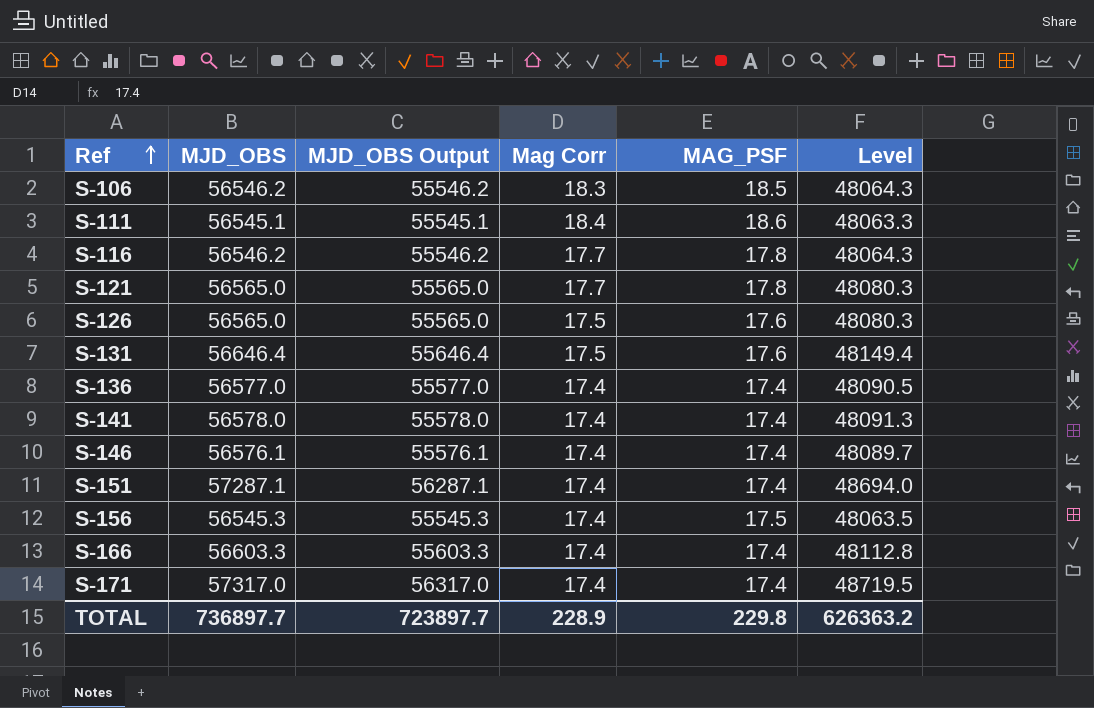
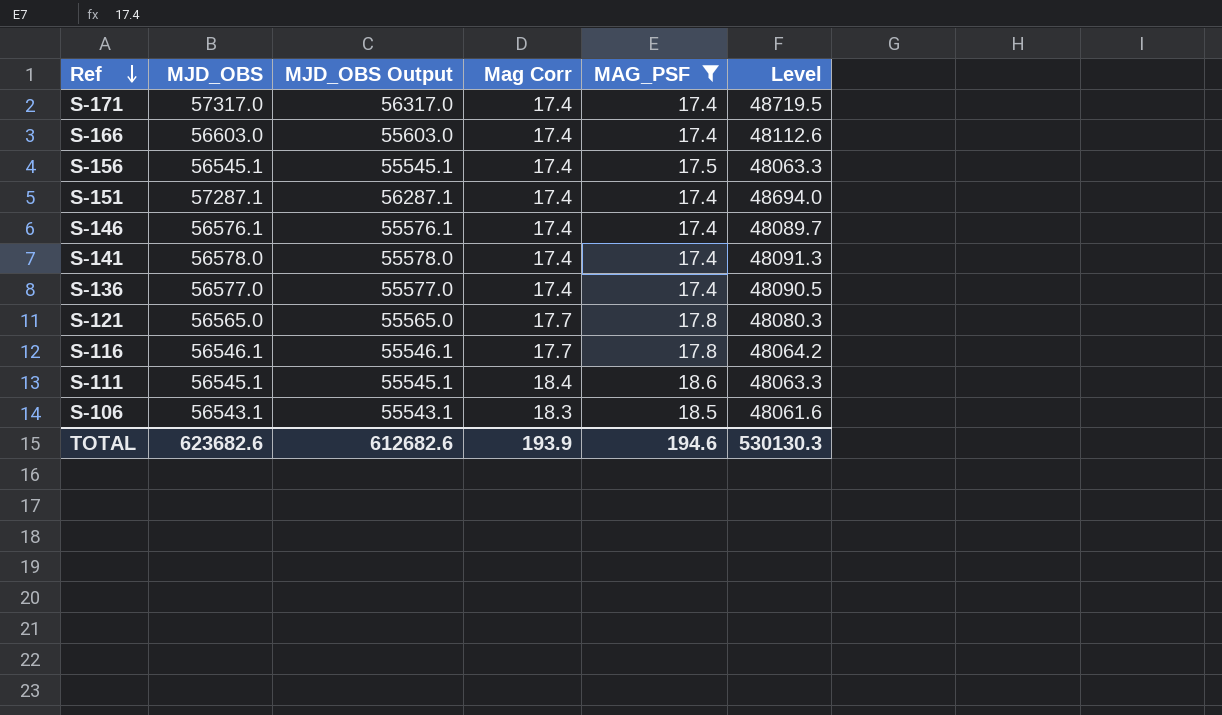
filter: none -> MAG_PSF != 17.6
row order: Ref ascending -> Ref descending
S-166 | MJD_OBS: 56603.3 -> 56603.0
S-166 | MJD_OBS Output: 55603.3 -> 55603.0
S-166 | Level: 48112.8 -> 48112.6
S-156 | MJD_OBS: 56545.3 -> 56545.1
S-156 | MJD_OBS Output: 55545.3 -> 55545.1
S-156 | Level: 48063.5 -> 48063.3
S-116 | MJD_OBS: 56546.2 -> 56546.1
S-116 | MJD_OBS Output: 55546.2 -> 55546.1
S-116 | Level: 48064.3 -> 48064.2
S-106 | MJD_OBS: 56546.2 -> 56543.1
S-106 | MJD_OBS Output: 55546.2 -> 55543.1
S-106 | Level: 48064.3 -> 48061.6
TOTAL | MJD_OBS: 736897.7 -> 623682.6
TOTAL | MJD_OBS Output: 723897.7 -> 612682.6
TOTAL | Mag Corr: 228.9 -> 193.9
TOTAL | MAG_PSF: 229.8 -> 194.6
TOTAL | Level: 626363.2 -> 530130.3

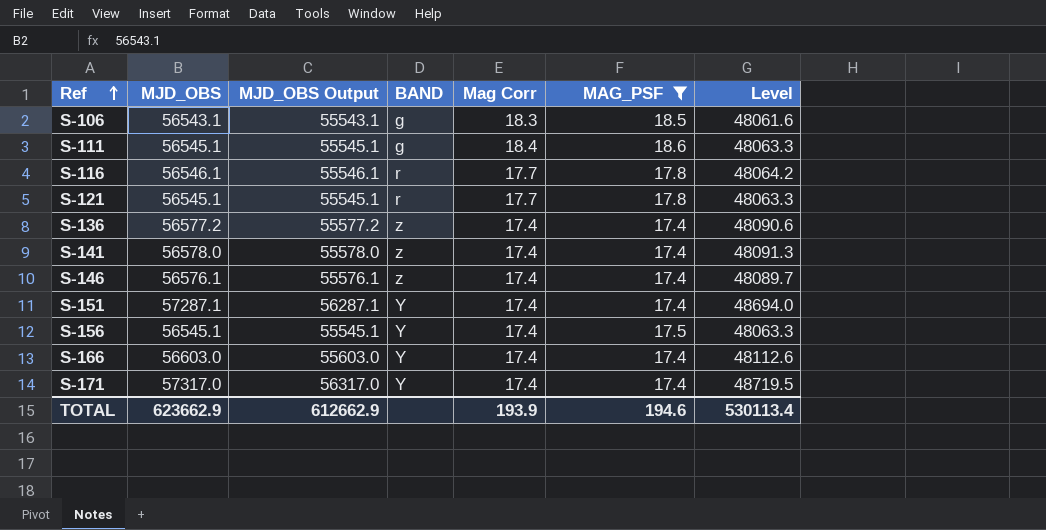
row order: Ref descending -> Ref ascending
column BAND | position: none -> 4
S-121 | MJD_OBS: 56565.0 -> 56545.1
S-121 | MJD_OBS Output: 55565.0 -> 55545.1
S-121 | Level: 48080.3 -> 48063.3
S-136 | MJD_OBS: 56577.0 -> 56577.2
S-136 | MJD_OBS Output: 55577.0 -> 55577.2
S-136 | Level: 48090.5 -> 48090.6
TOTAL | MJD_OBS: 623682.6 -> 623662.9
TOTAL | MJD_OBS Output: 612682.6 -> 612662.9
TOTAL | Level: 530130.3 -> 530113.4

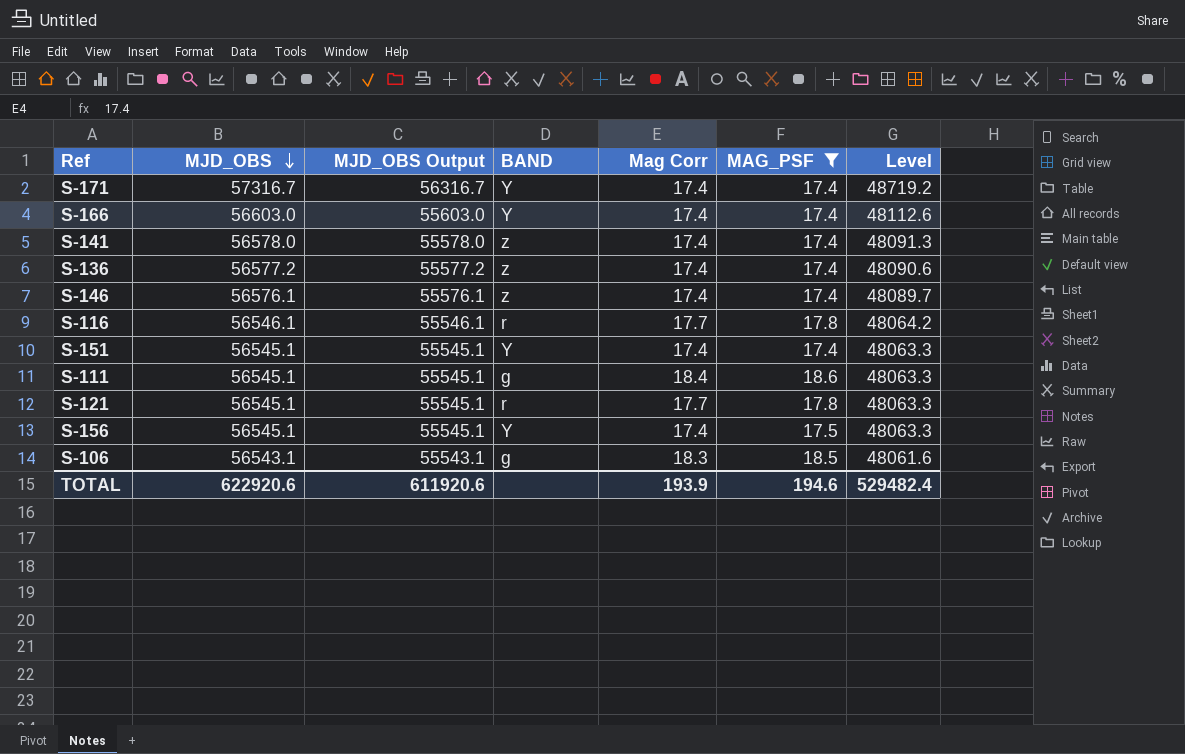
row order: Ref ascending -> MJD_OBS descending
S-171 | MJD_OBS: 57317.0 -> 57316.7
S-171 | MJD_OBS Output: 56317.0 -> 56316.7
S-171 | Level: 48719.5 -> 48719.2
S-151 | MJD_OBS: 57287.1 -> 56545.1
S-151 | MJD_OBS Output: 56287.1 -> 55545.1
S-151 | Level: 48694.0 -> 48063.3
TOTAL | MJD_OBS: 623662.9 -> 622920.6
TOTAL | MJD_OBS Output: 612662.9 -> 611920.6
TOTAL | Level: 530113.4 -> 529482.4

